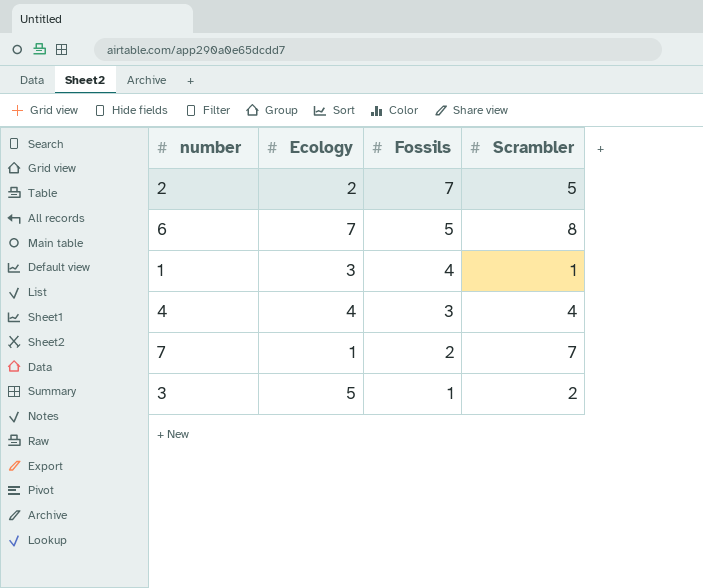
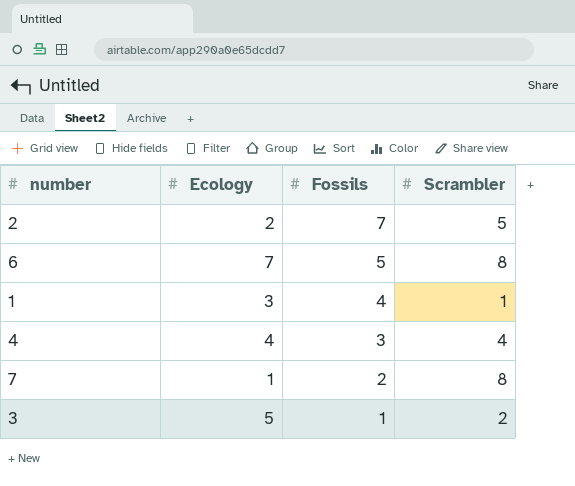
7 | Scrambler: 7 -> 8

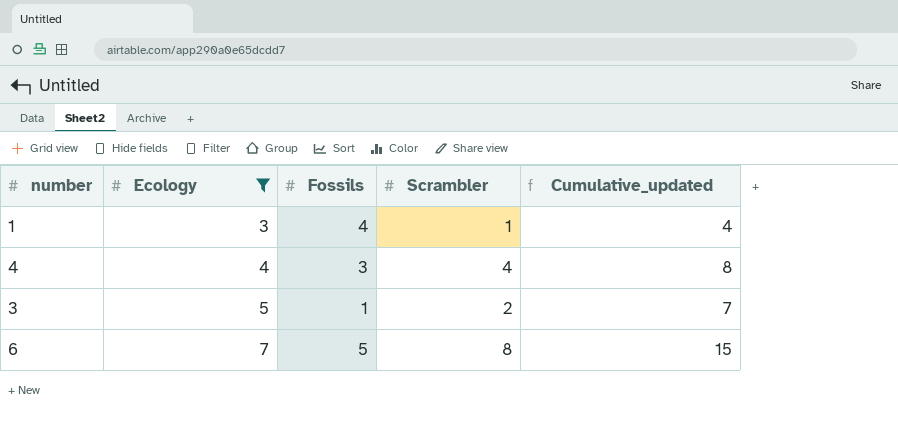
filter: none -> Ecology >= 3
row order: Fossils descending -> Ecology ascending
column Cumulative_updated | formula: none -> [Ecology] + [Scrambler]

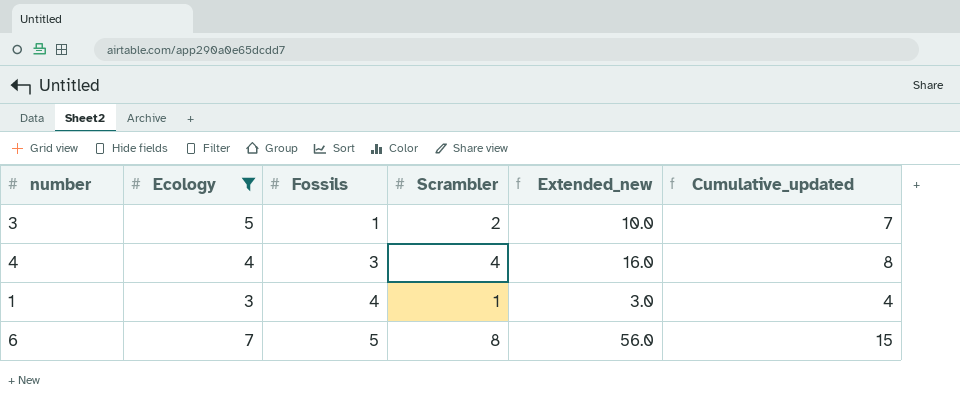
row order: Ecology ascending -> Fossils ascending
column Extended_new | formula: none -> [Ecology] * [Scrambler]

